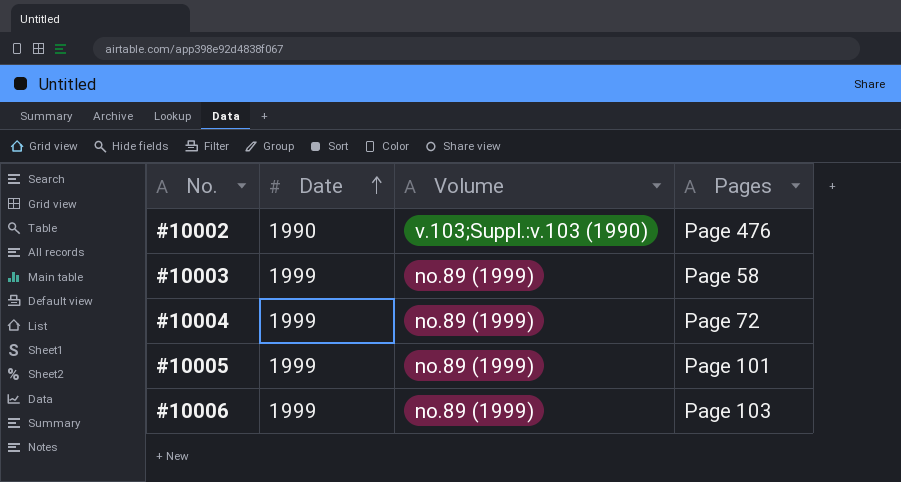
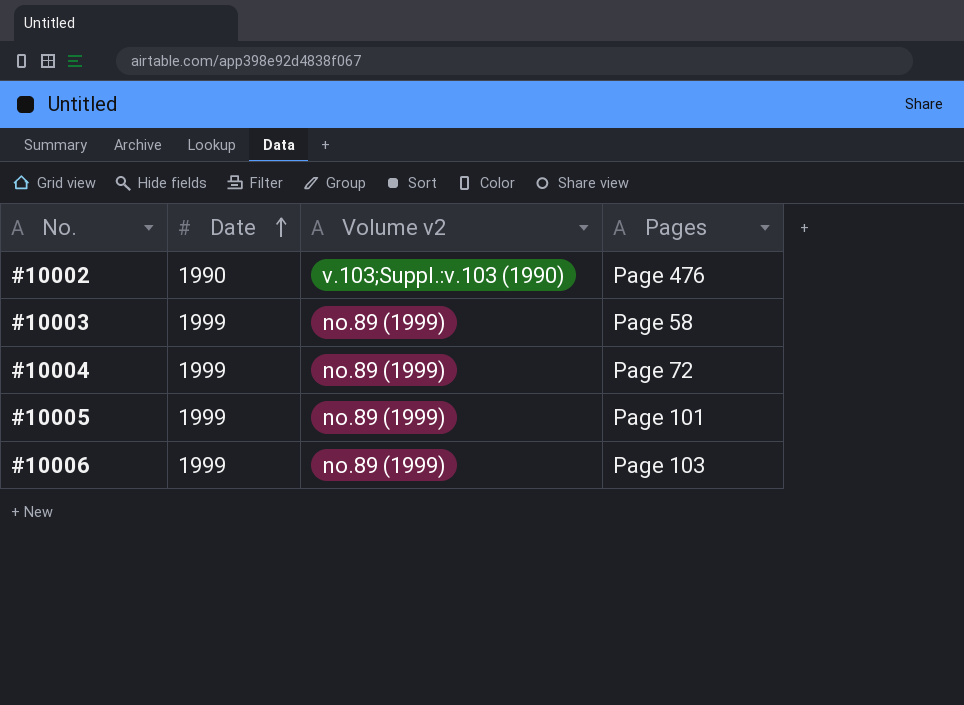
column name: Volume -> Volume v2

